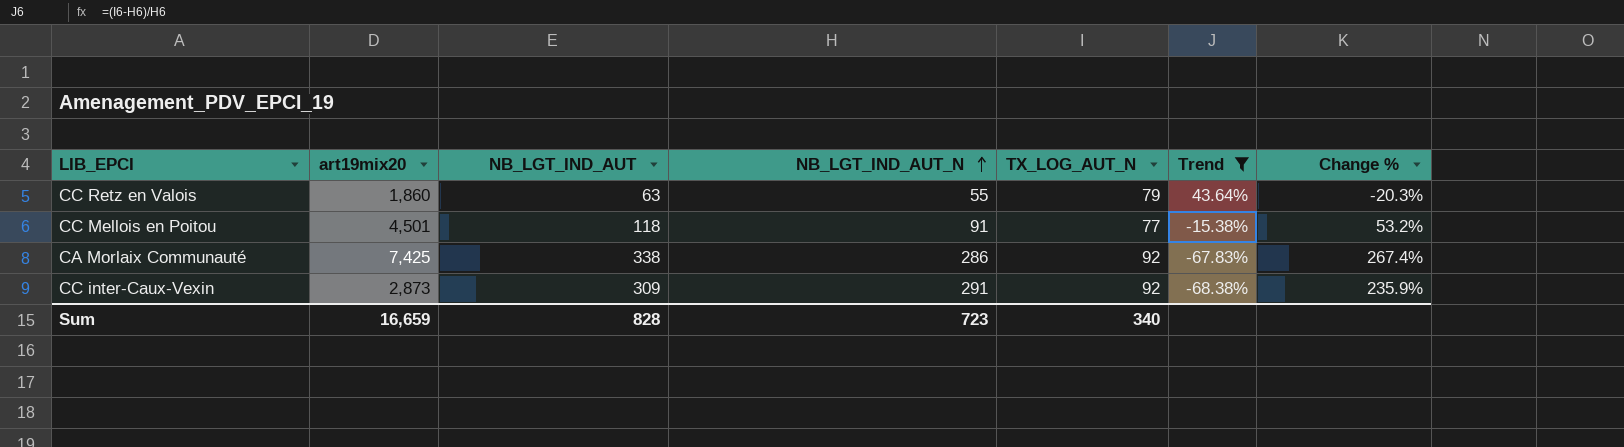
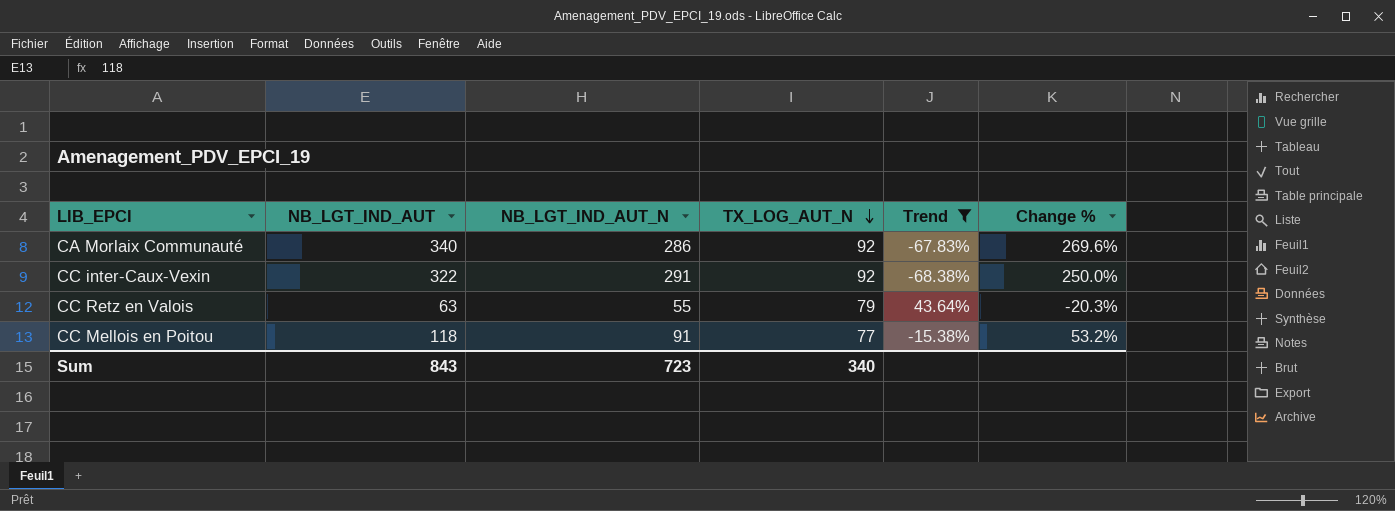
row order: NB_LGT_IND_AUT_N ascending -> TX_LOG_AUT_N descending
column art19mix20 | position: 2 -> none
CA Morlaix Communauté | NB_LGT_IND_AUT: 338 -> 340
CA Morlaix Communauté | Change %: 267.4% -> 269.6%
CC inter-Caux-Vexin | NB_LGT_IND_AUT: 309 -> 322
CC inter-Caux-Vexin | Change %: 235.9% -> 250.0%
Sum | NB_LGT_IND_AUT: 828 -> 843

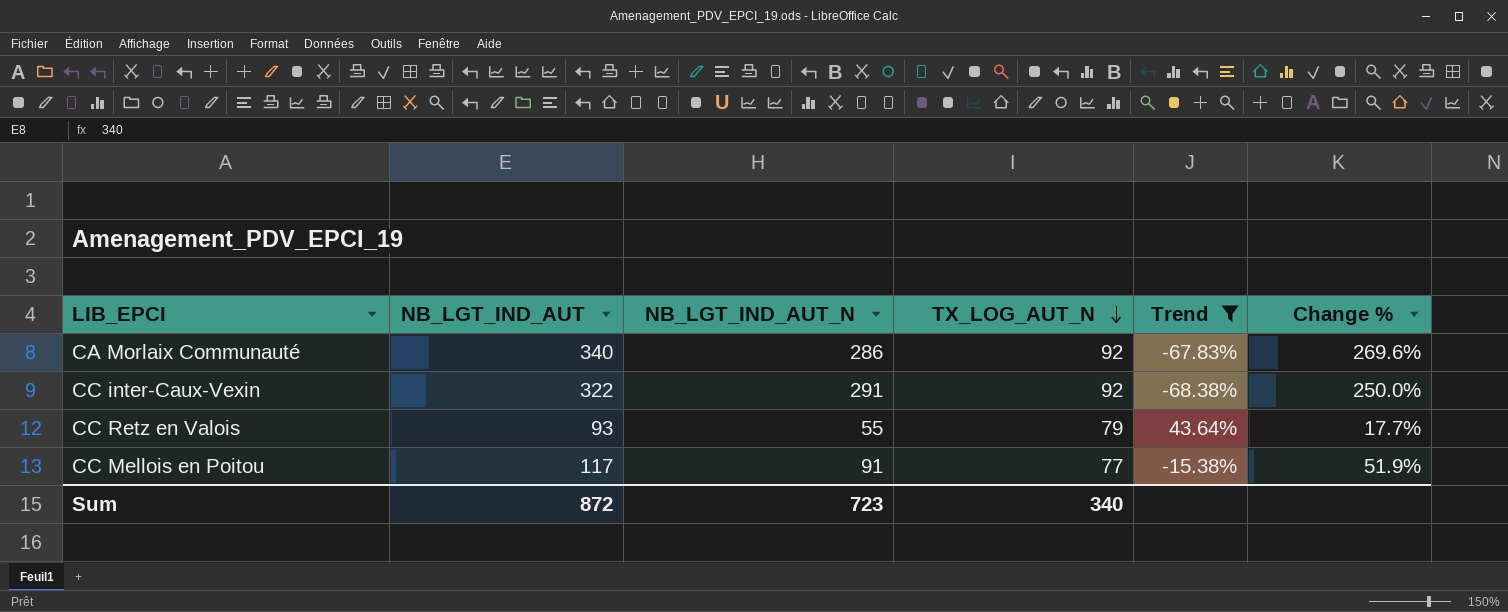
CC Retz en Valois | NB_LGT_IND_AUT: 63 -> 93
CC Retz en Valois | Change %: -20.3% -> 17.7%
CC Mellois en Poitou | NB_LGT_IND_AUT: 118 -> 117
CC Mellois en Poitou | Change %: 53.2% -> 51.9%
Sum | NB_LGT_IND_AUT: 843 -> 872

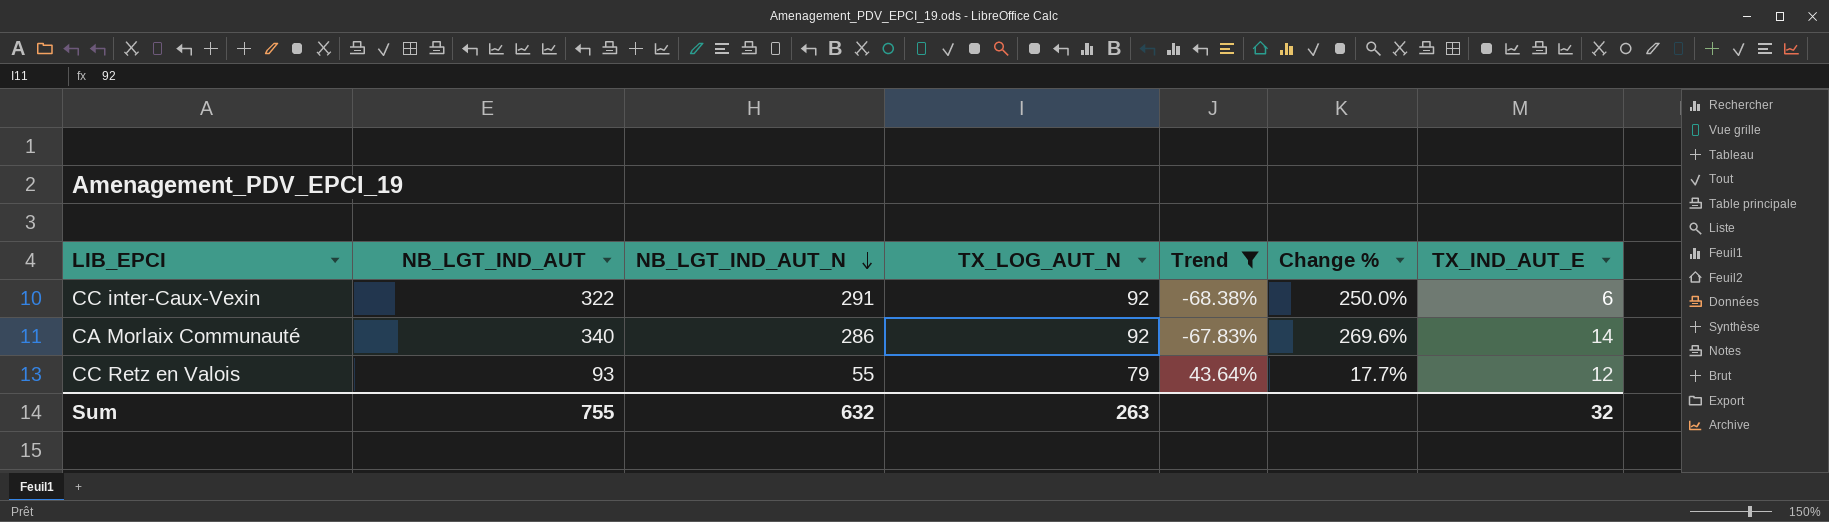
row order: TX_LOG_AUT_N descending -> NB_LGT_IND_AUT_N descending
column TX_IND_AUT_E | position: none -> 7
row CC Mellois en Poitou: 117 | 91 | 77 | -15.38% | 51.9% -> none
Sum | NB_LGT_IND_AUT: 872 -> 755
Sum | NB_LGT_IND_AUT_N: 723 -> 632
Sum | TX_LOG_AUT_N: 340 -> 263

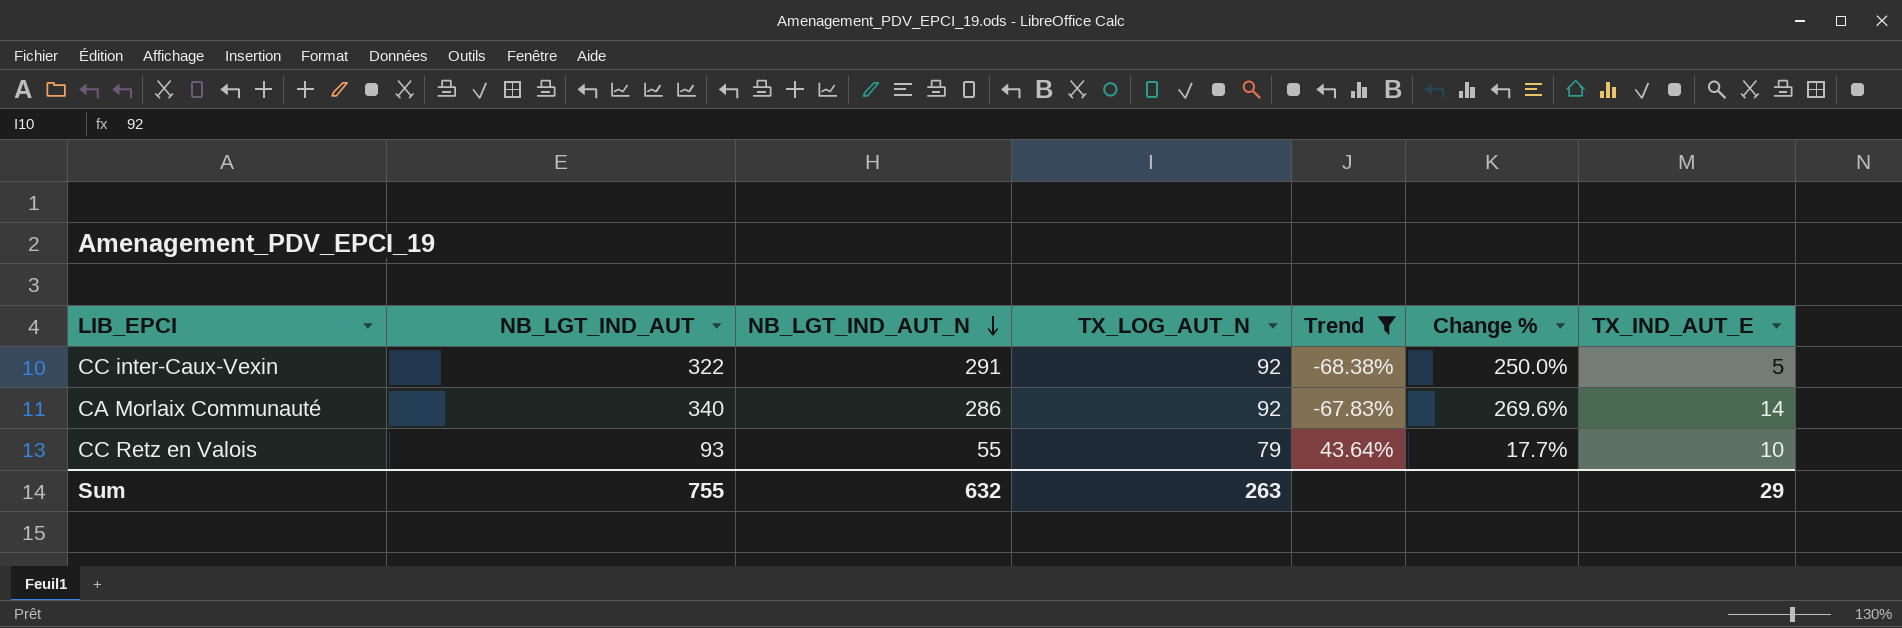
CC inter-Caux-Vexin | TX_IND_AUT_E: 6 -> 5
CC Retz en Valois | TX_IND_AUT_E: 12 -> 10
Sum | TX_IND_AUT_E: 32 -> 29

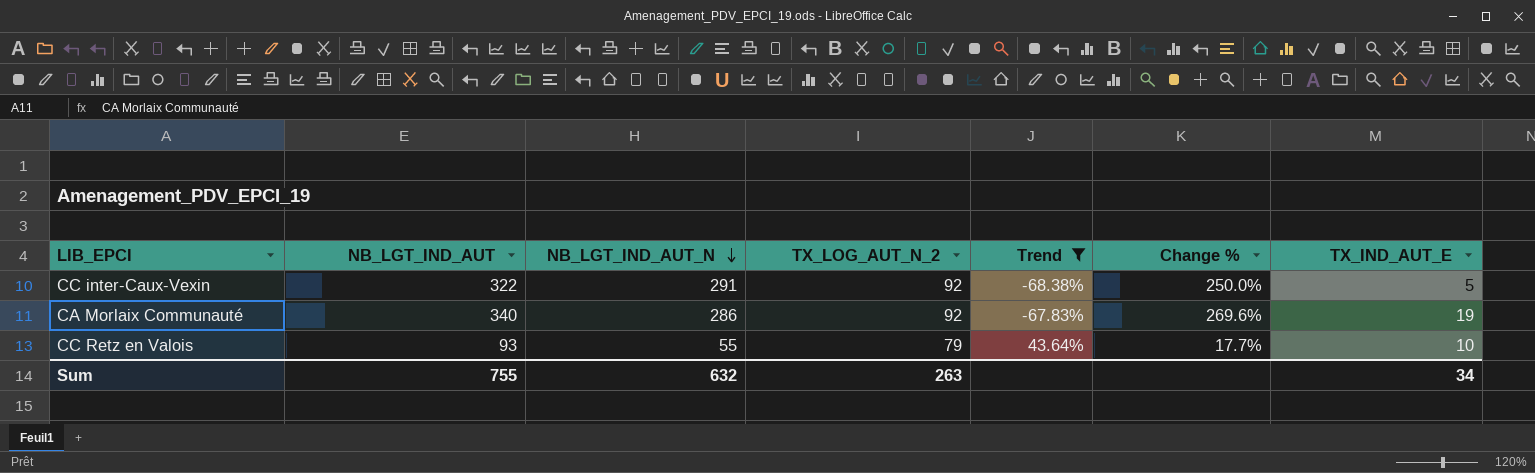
column name: TX_LOG_AUT_N -> TX_LOG_AUT_N_2
CA Morlaix Communauté | TX_IND_AUT_E: 14 -> 19
Sum | TX_IND_AUT_E: 29 -> 34

